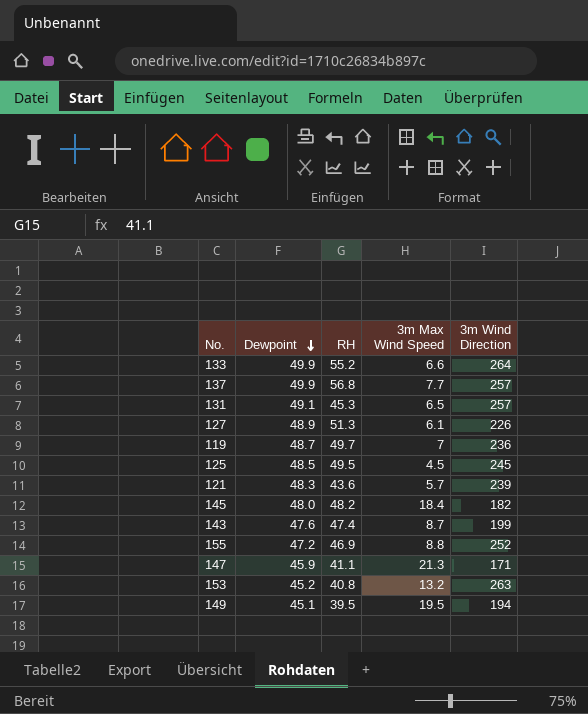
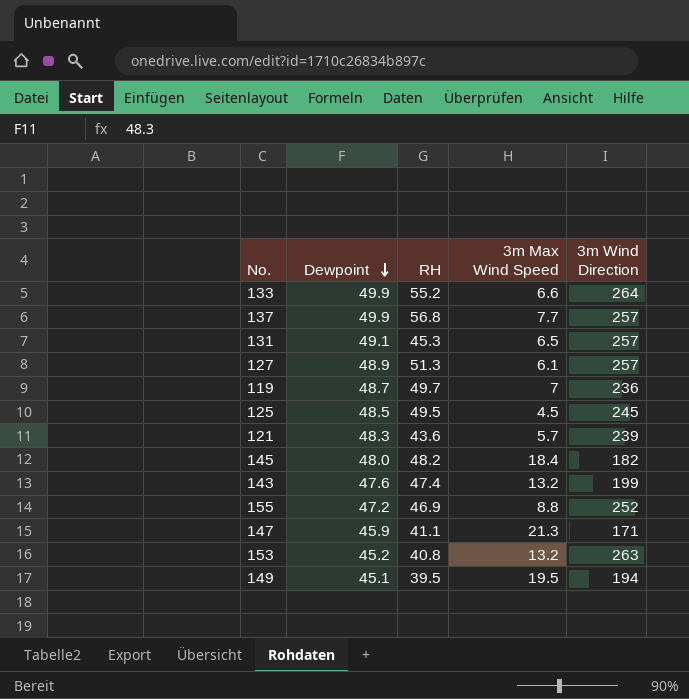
127 | 3m Wind Direction: 226 -> 257
143 | 3m Max Wind Speed: 8.7 -> 13.2

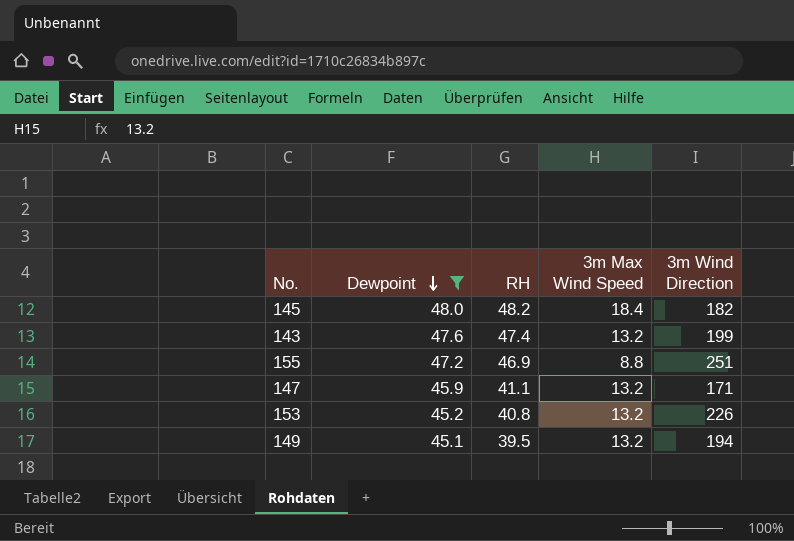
filter: none -> Dewpoint <= 48.0
155 | 3m Wind Direction: 252 -> 251
147 | 3m Max Wind Speed: 21.3 -> 13.2
153 | 3m Wind Direction: 263 -> 226
149 | 3m Max Wind Speed: 19.5 -> 13.2

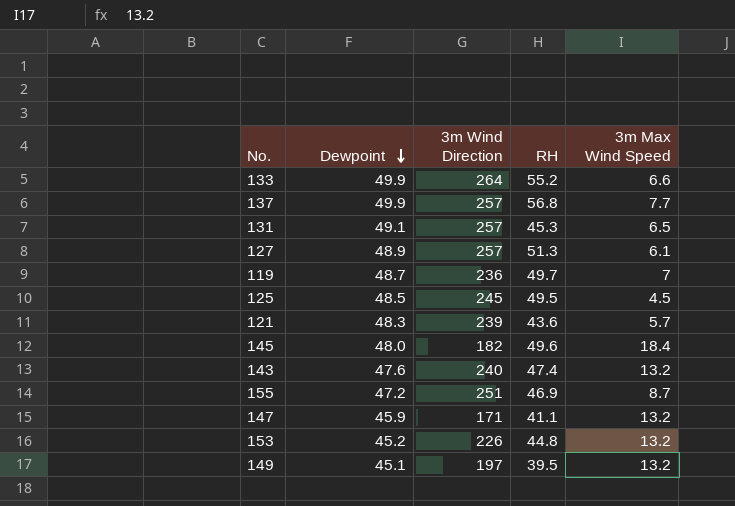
filter: Dewpoint <= 48.0 -> none
column 3m Wind Direction | position: 5 -> 3
145 | RH: 48.2 -> 49.6
143 | 3m Wind Direction: 199 -> 240
155 | 3m Max Wind Speed: 8.8 -> 8.7
153 | RH: 40.8 -> 44.8
149 | 3m Wind Direction: 194 -> 197

